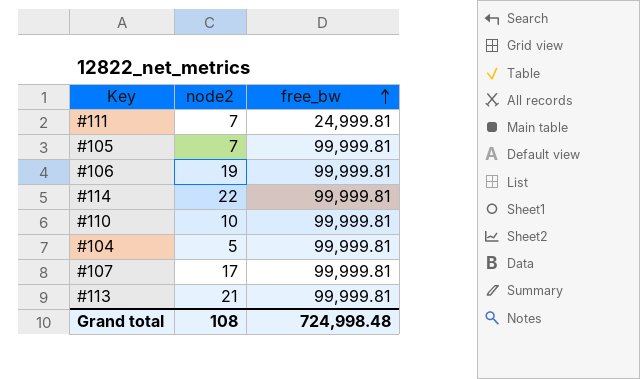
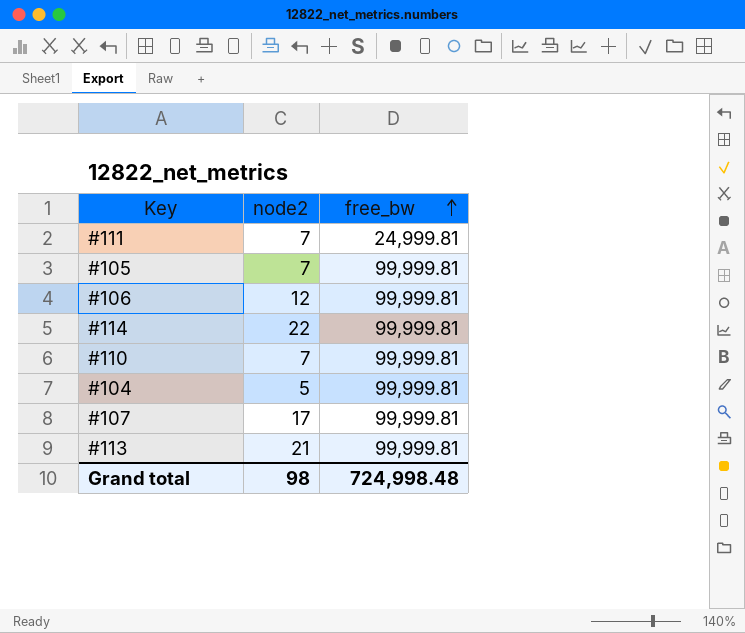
#106 | node2: 19 -> 12
#110 | node2: 10 -> 7
Grand total | node2: 108 -> 98

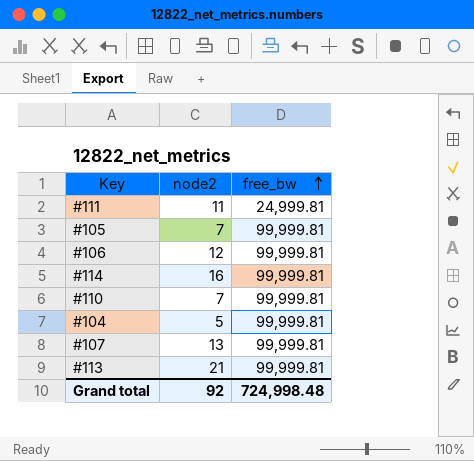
#111 | node2: 7 -> 11
#114 | node2: 22 -> 16
#107 | node2: 17 -> 13
Grand total | node2: 98 -> 92

